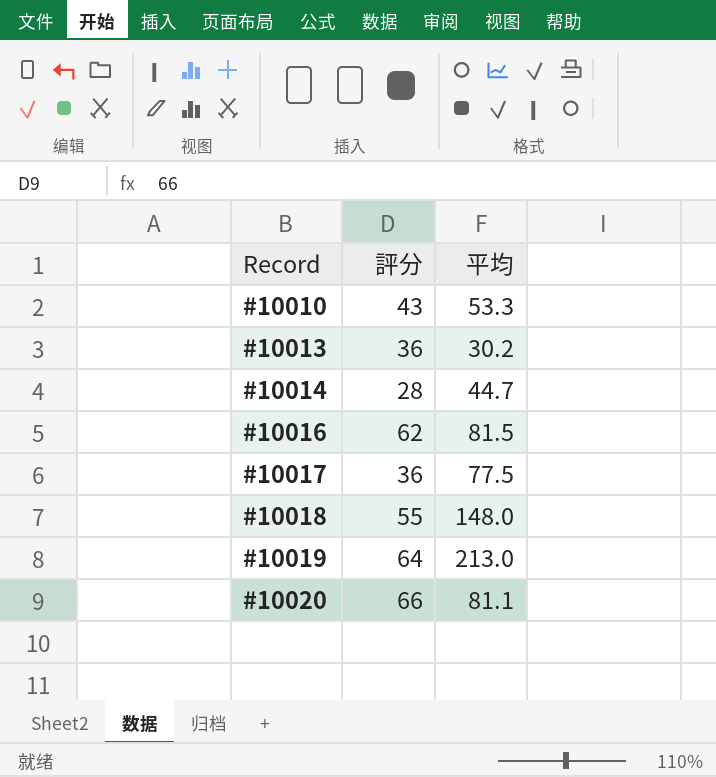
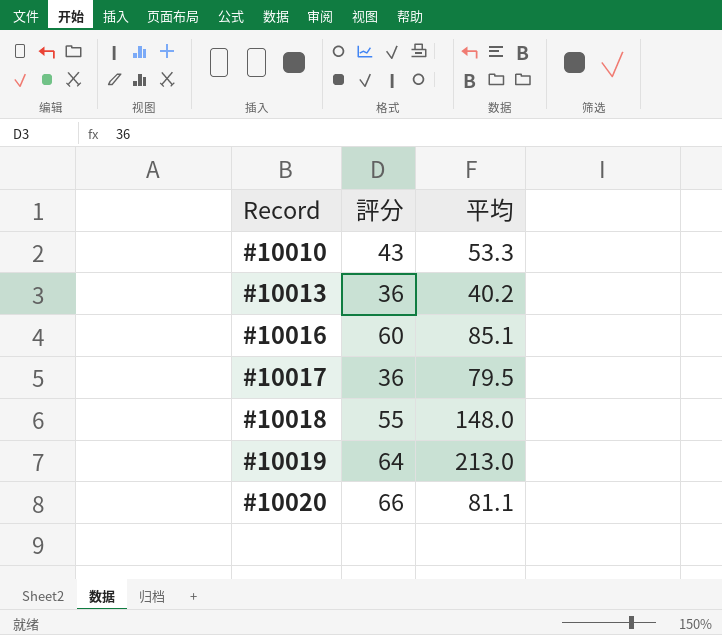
row #10014: 28 | 44.7 -> none
#10013 | 平均: 30.2 -> 40.2
#10016 | 評分: 62 -> 60
#10016 | 平均: 81.5 -> 85.1
#10017 | 平均: 77.5 -> 79.5

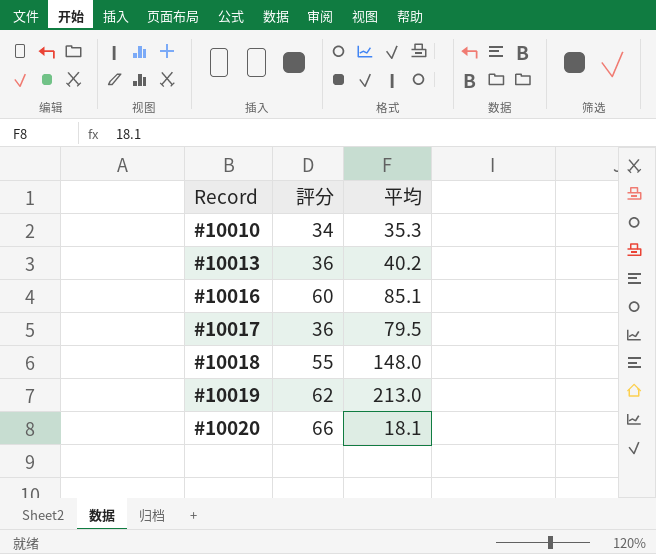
#10010 | 評分: 43 -> 34
#10010 | 平均: 53.3 -> 35.3
#10019 | 評分: 64 -> 62
#10020 | 平均: 81.1 -> 18.1

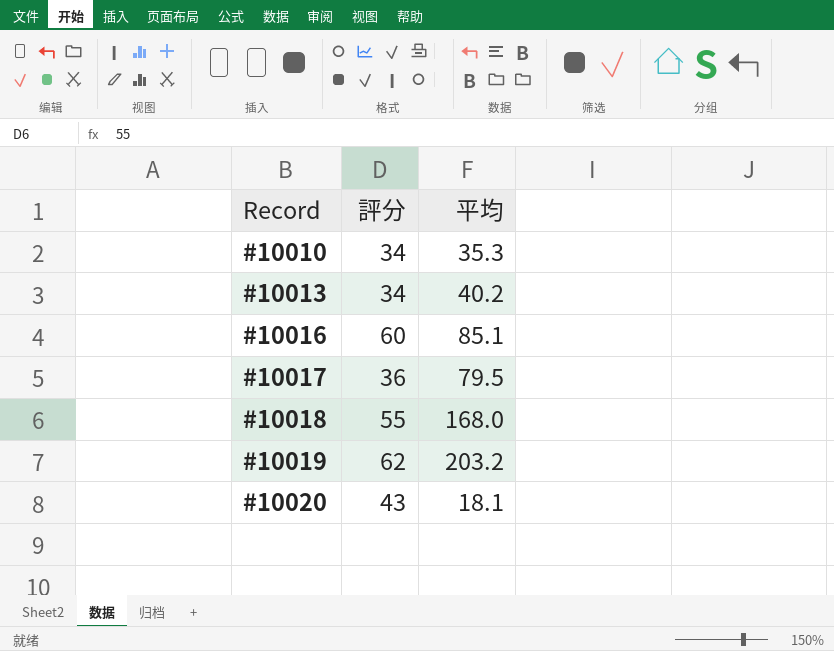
#10013 | 評分: 36 -> 34
#10018 | 平均: 148.0 -> 168.0
#10019 | 平均: 213.0 -> 203.2
#10020 | 評分: 66 -> 43

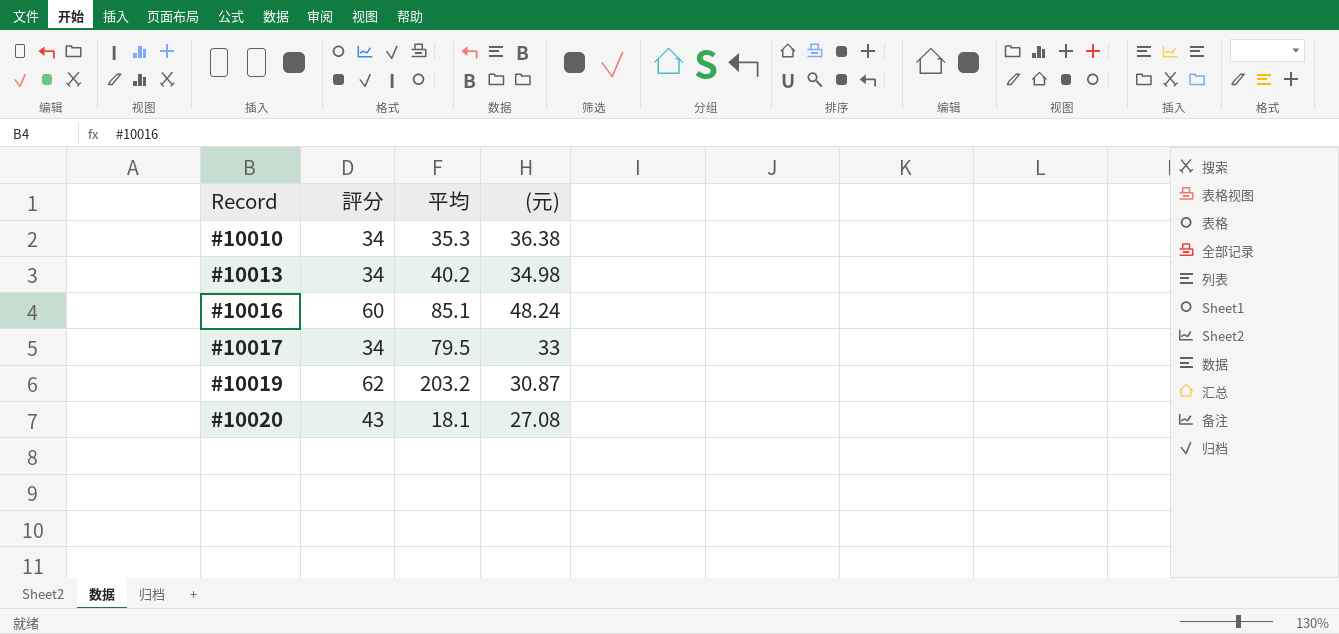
column (元) | position: none -> 4
row #10018: 55 | 168.0 -> none
#10017 | 評分: 36 -> 34

